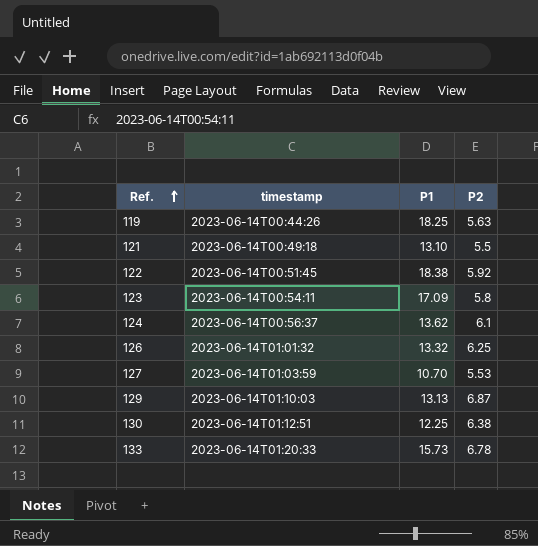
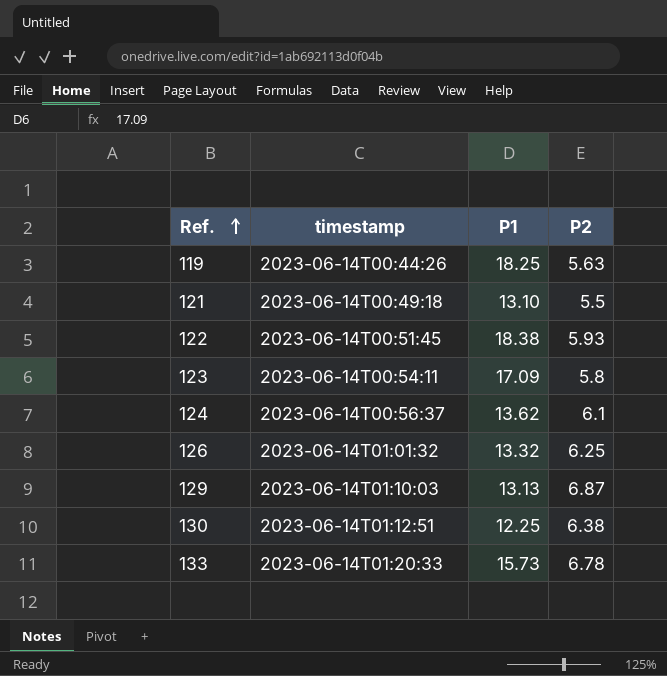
row 127: 2023-06-14T01:03:59 | 10.70 | 5.53 -> none
122 | P2: 5.92 -> 5.93

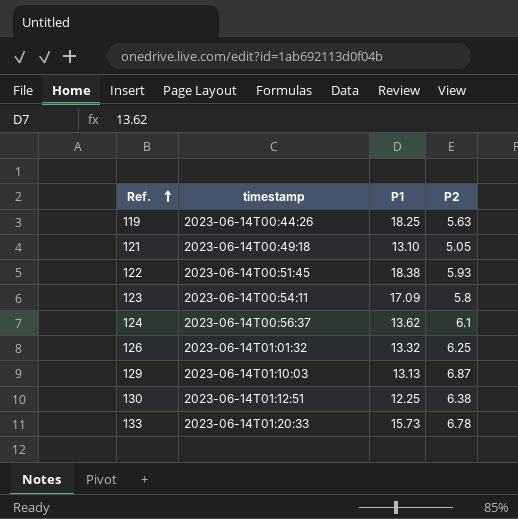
121 | P2: 5.5 -> 5.05

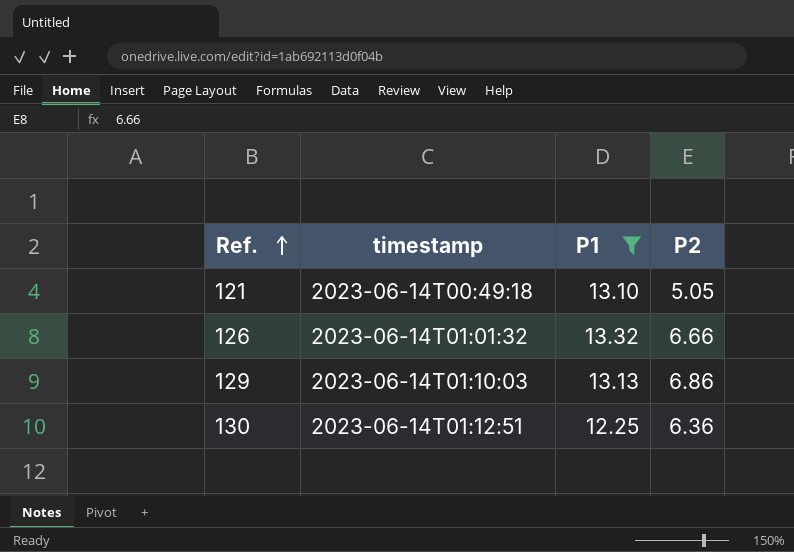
filter: none -> P1 <= 13.32
126 | P2: 6.25 -> 6.66
129 | P2: 6.87 -> 6.86
130 | P2: 6.38 -> 6.36

